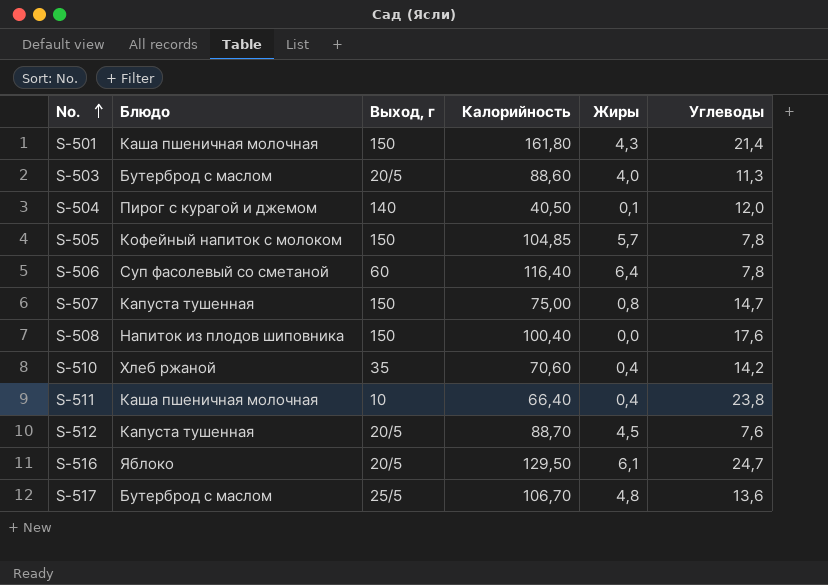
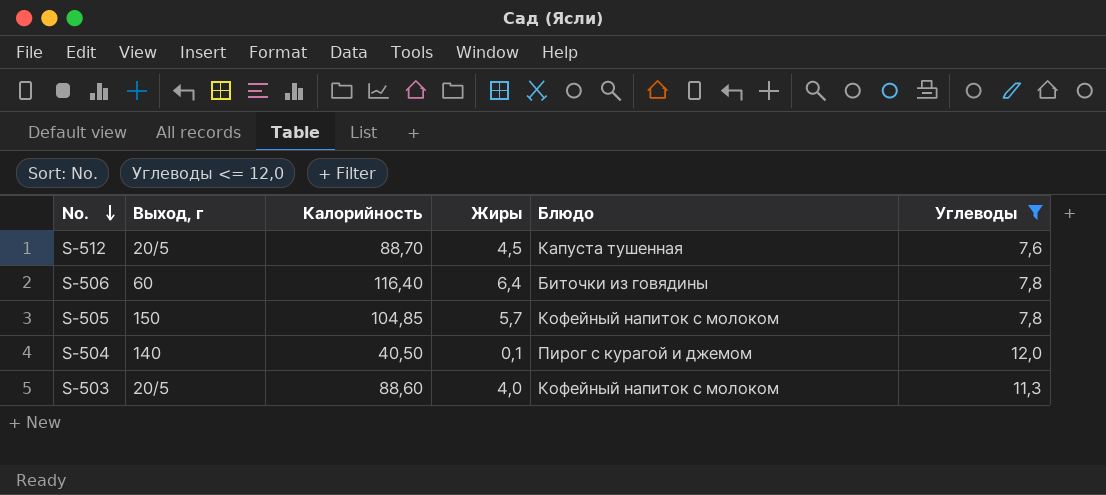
filter: none -> Углеводы <= 12,0
row order: No. ascending -> No. descending
column Блюдо | position: 2 -> 5
S-506 | Блюдо: Суп фасолевый со сметаной -> Биточки из говядины
S-503 | Блюдо: Бутерброд с маслом -> Кофейный напиток с молоком

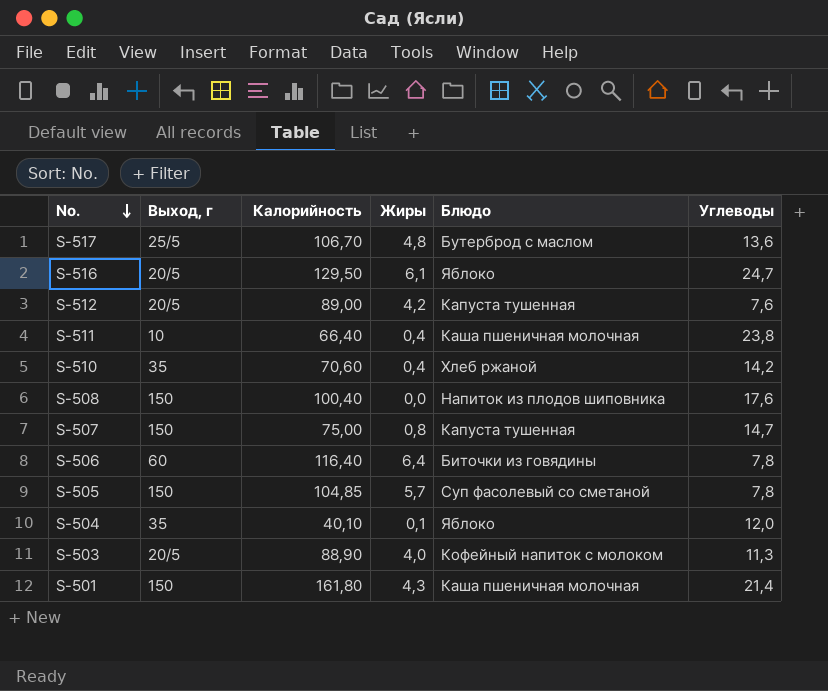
filter: Углеводы <= 12,0 -> none
S-512 | Калорийность: 88,70 -> 89,00
S-512 | Жиры: 4,5 -> 4,2
S-505 | Блюдо: Кофейный напиток с молоком -> Суп фасолевый со сметаной
S-504 | Выход, г: 140 -> 35
S-504 | Калорийность: 40,50 -> 40,10
S-504 | Блюдо: Пирог с курагой и джемом -> Яблоко
S-503 | Калорийность: 88,60 -> 88,90

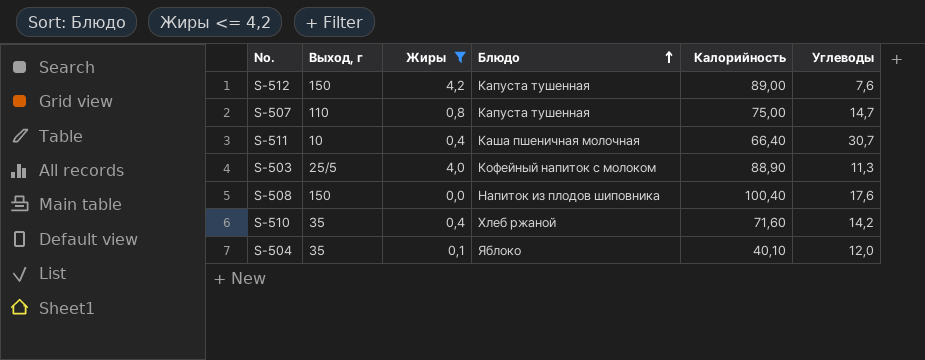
filter: none -> Жиры <= 4,2
row order: No. descending -> Блюдо ascending
column Калорийность | position: 3 -> 5
S-512 | Выход, г: 20/5 -> 150
S-507 | Выход, г: 150 -> 110
S-511 | Углеводы: 23,8 -> 30,7
S-503 | Выход, г: 20/5 -> 25/5
S-510 | Калорийность: 70,60 -> 71,60

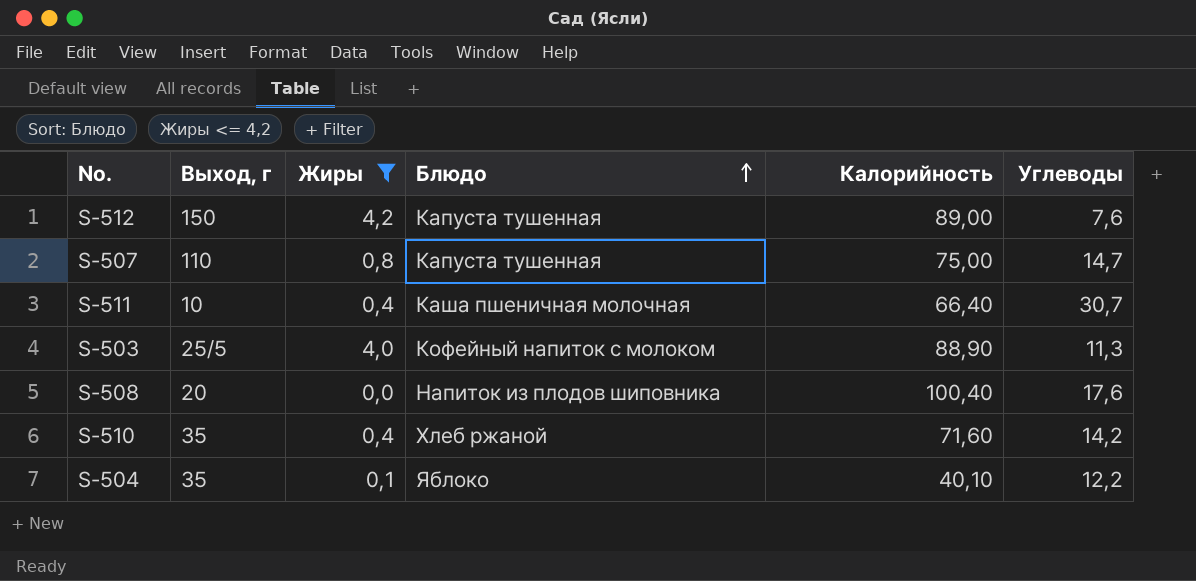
S-508 | Выход, г: 150 -> 20
S-504 | Углеводы: 12,0 -> 12,2

